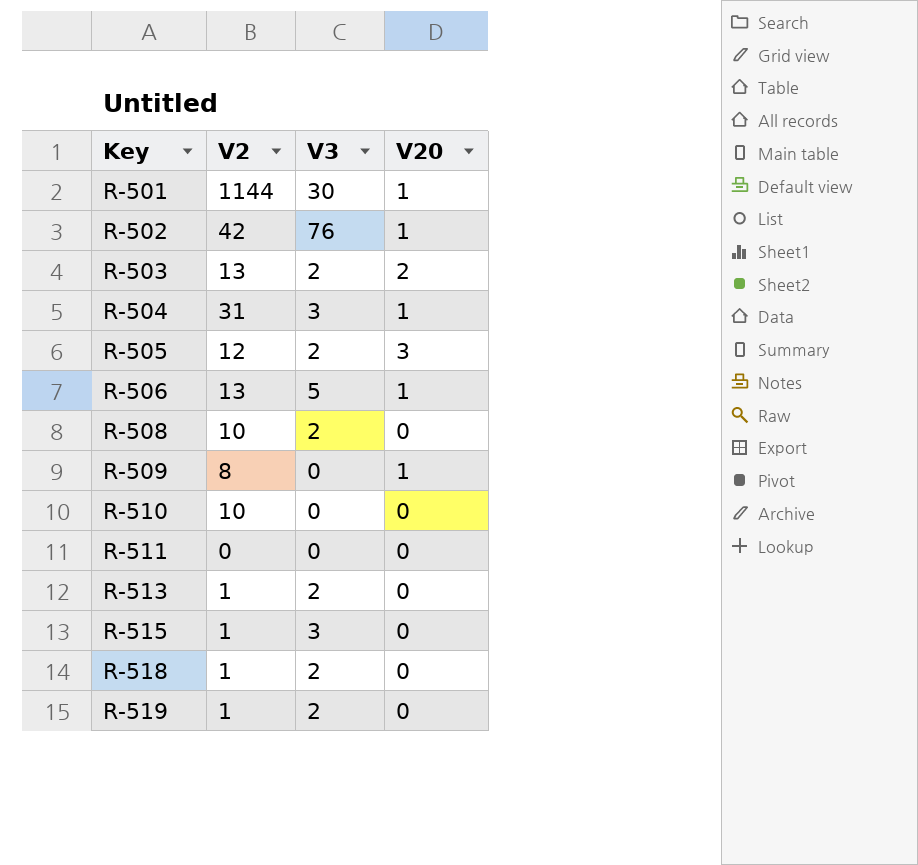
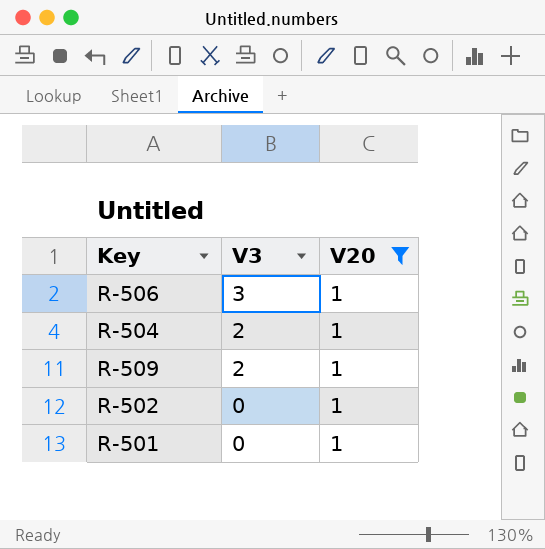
filter: none -> V20 = 1
row order: Key ascending -> V3 descending
column V2 | position: 2 -> none
R-506 | V3: 5 -> 3
R-504 | V3: 3 -> 2
R-509 | V3: 0 -> 2
R-502 | V3: 76 -> 0
R-501 | V3: 30 -> 0

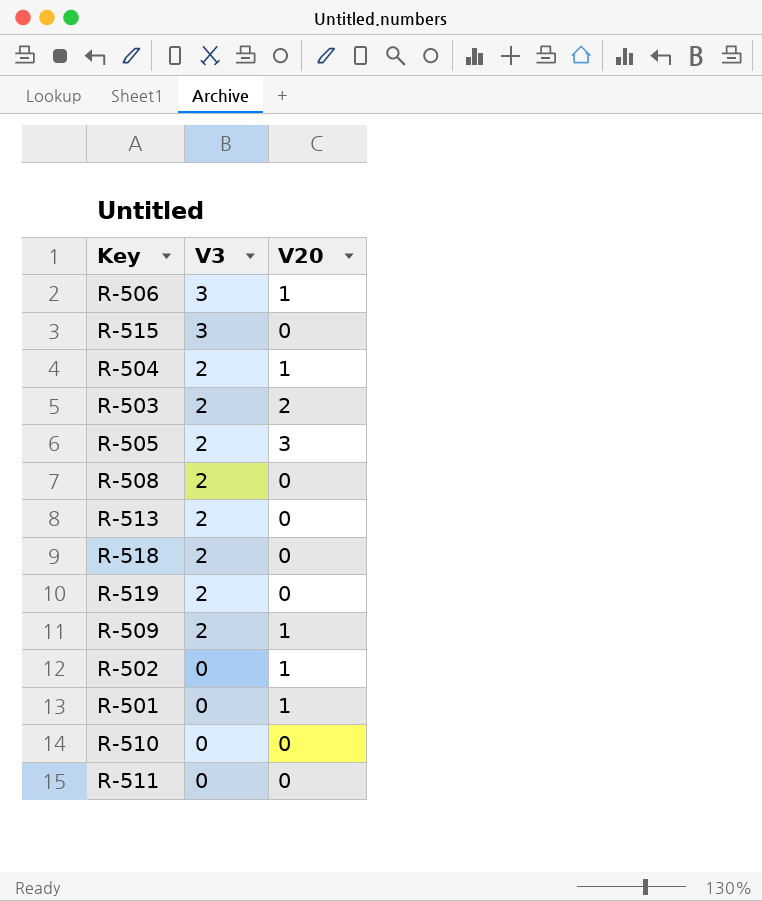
filter: V20 = 1 -> none

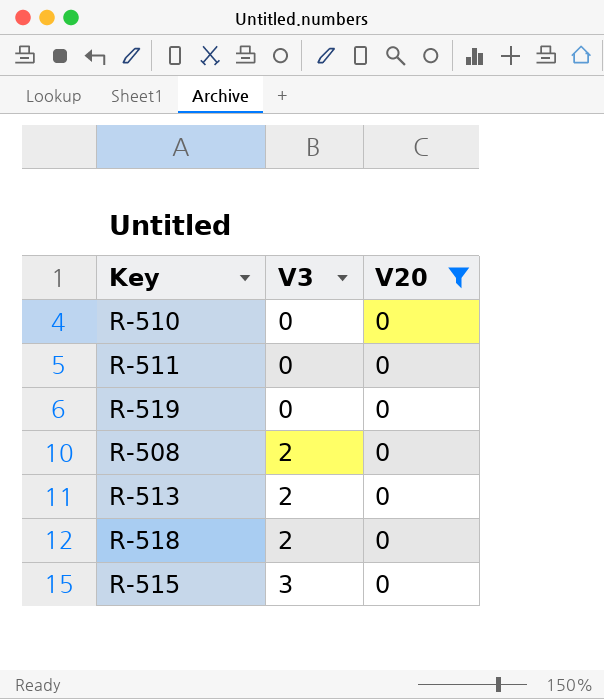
filter: none -> V20 = 0
row order: V3 descending -> V3 ascending
R-519 | V3: 2 -> 0

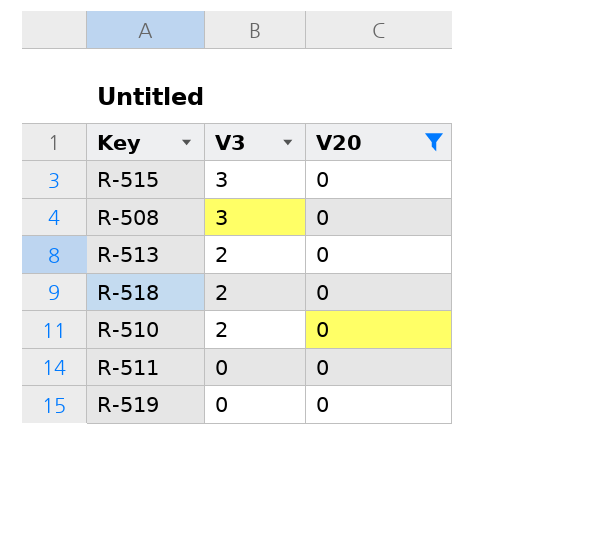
row order: V3 ascending -> V3 descending
R-508 | V3: 2 -> 3
R-510 | V3: 0 -> 2

